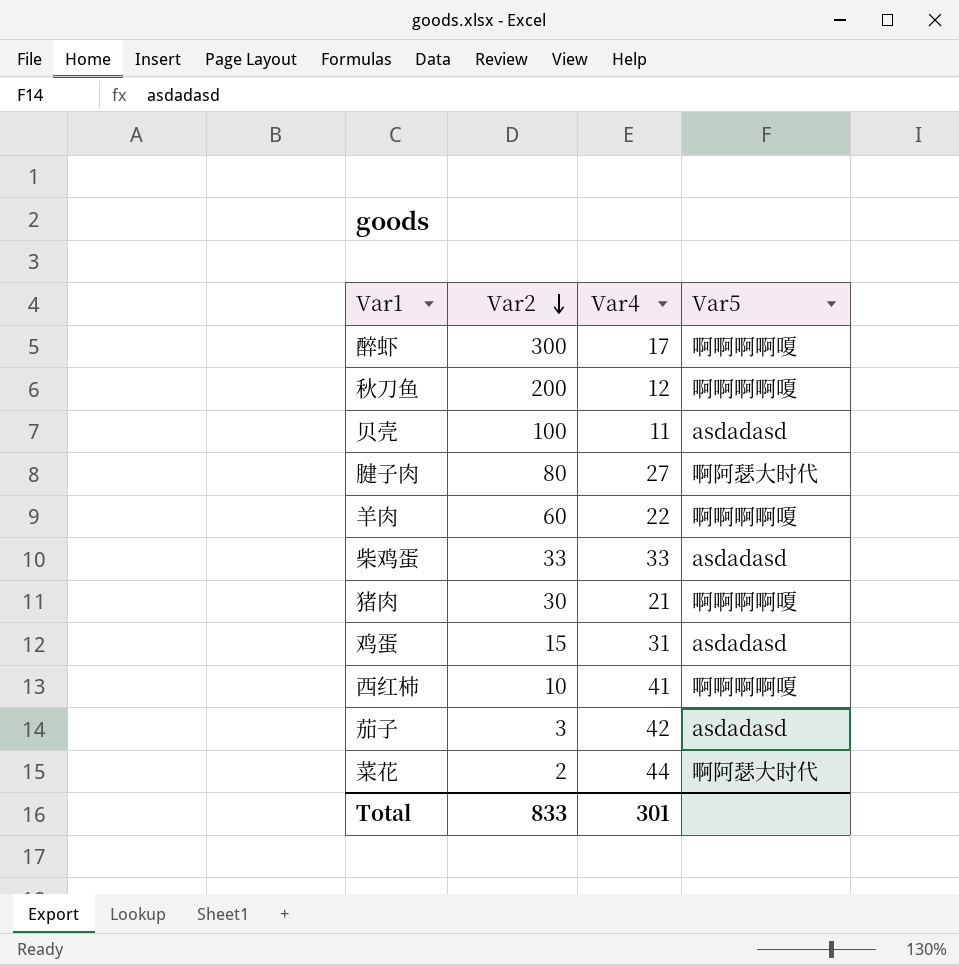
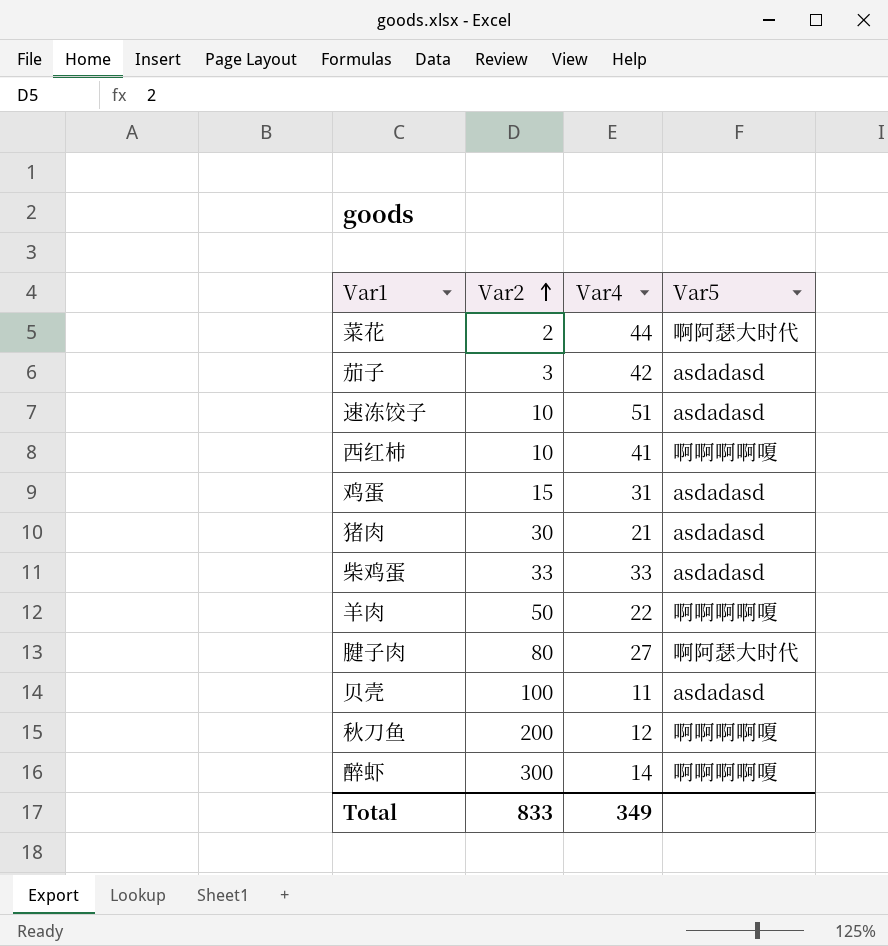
row order: Var2 descending -> Var2 ascending
row 速冻饺子: none -> 10 | 51 | asdadasd
猪肉 | Var5: 啊啊啊啊嗄 -> asdadasd
羊肉 | Var2: 60 -> 50
醉虾 | Var4: 17 -> 14
Total | Var4: 301 -> 349

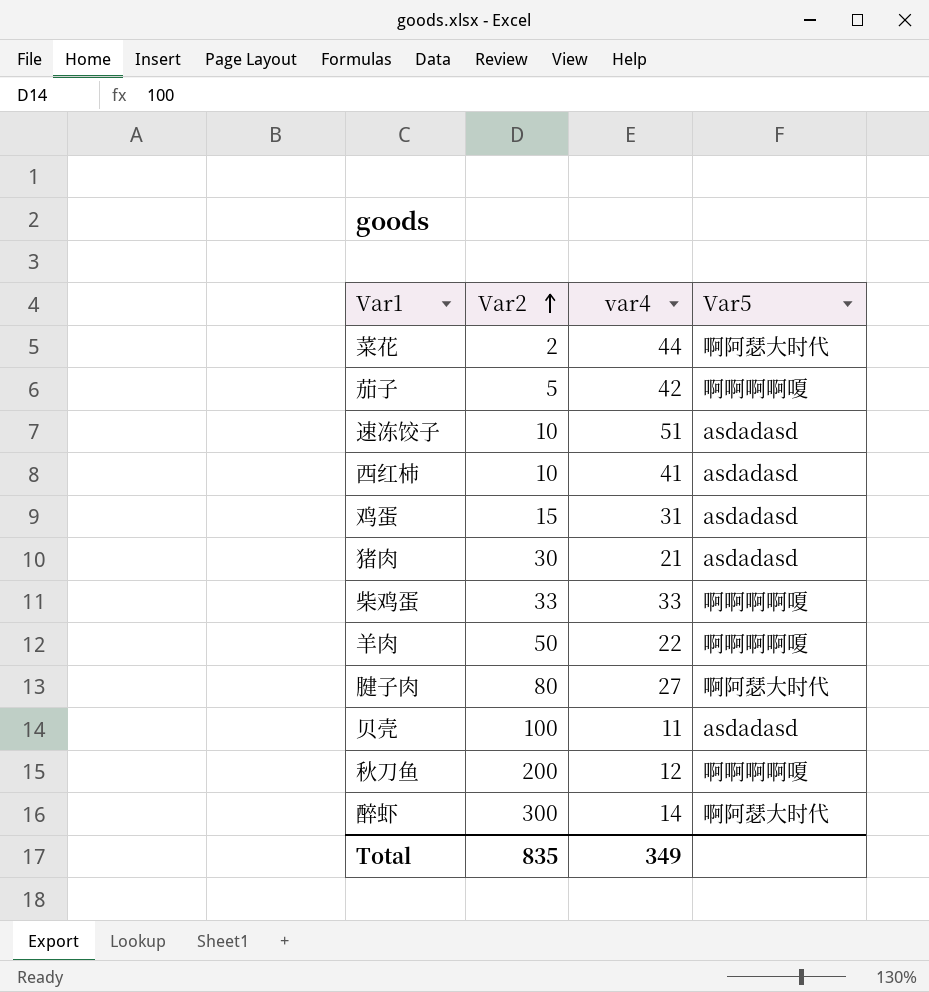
column name: Var4 -> var4
茄子 | Var2: 3 -> 5
茄子 | Var5: asdadasd -> 啊啊啊啊嗄
西红柿 | Var5: 啊啊啊啊嗄 -> asdadasd
柴鸡蛋 | Var5: asdadasd -> 啊啊啊啊嗄
醉虾 | Var5: 啊啊啊啊嗄 -> 啊阿瑟大时代
Total | Var2: 833 -> 835

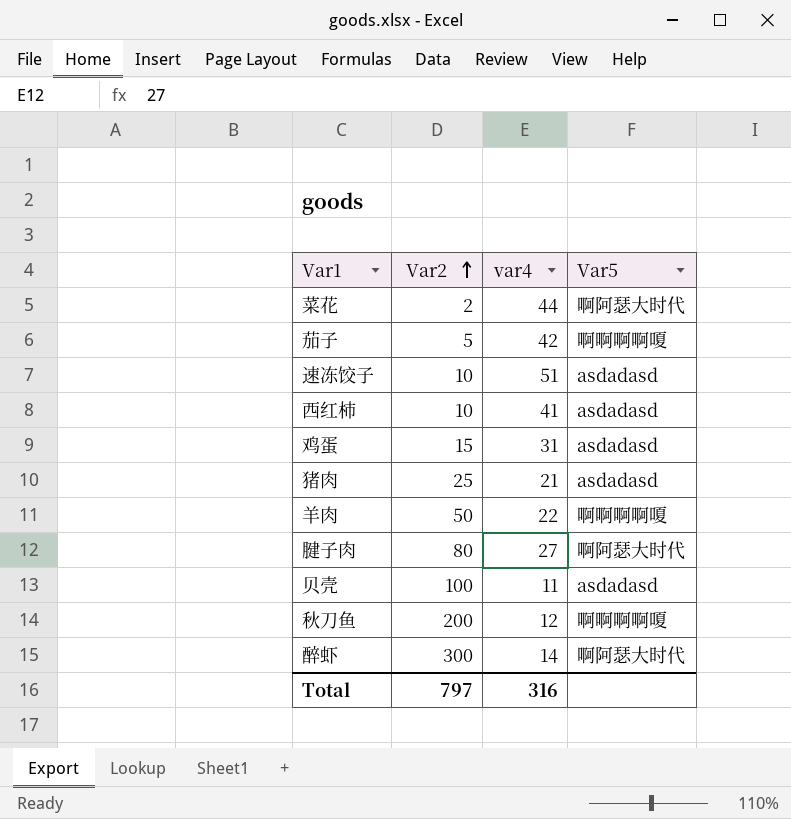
row 柴鸡蛋: 33 | 33 | 啊啊啊啊嗄 -> none
猪肉 | Var2: 30 -> 25
Total | Var2: 835 -> 797
Total | var4: 349 -> 316

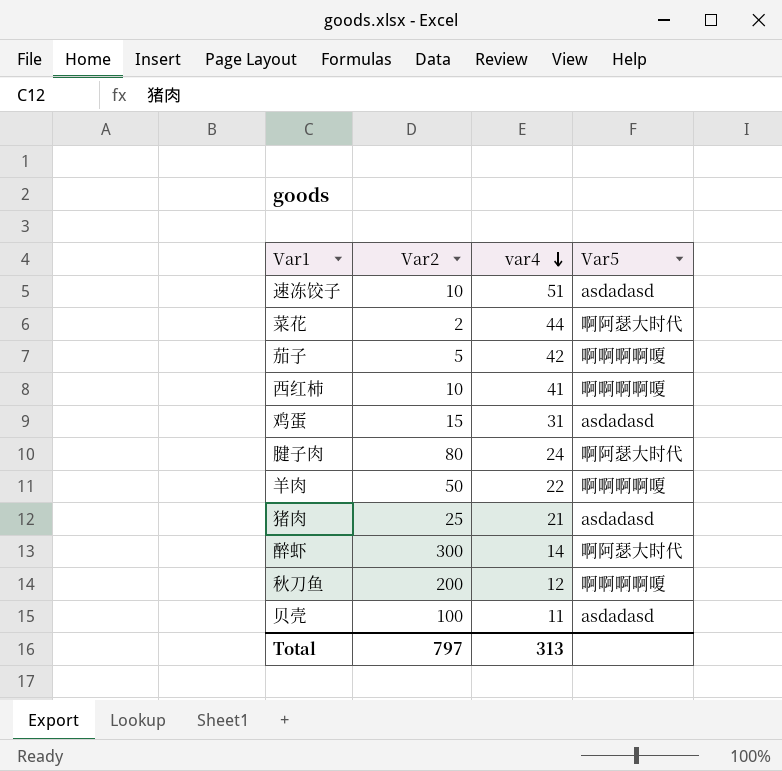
row order: Var2 ascending -> var4 descending
西红柿 | Var5: asdadasd -> 啊啊啊啊嗄
腱子肉 | var4: 27 -> 24
Total | var4: 316 -> 313

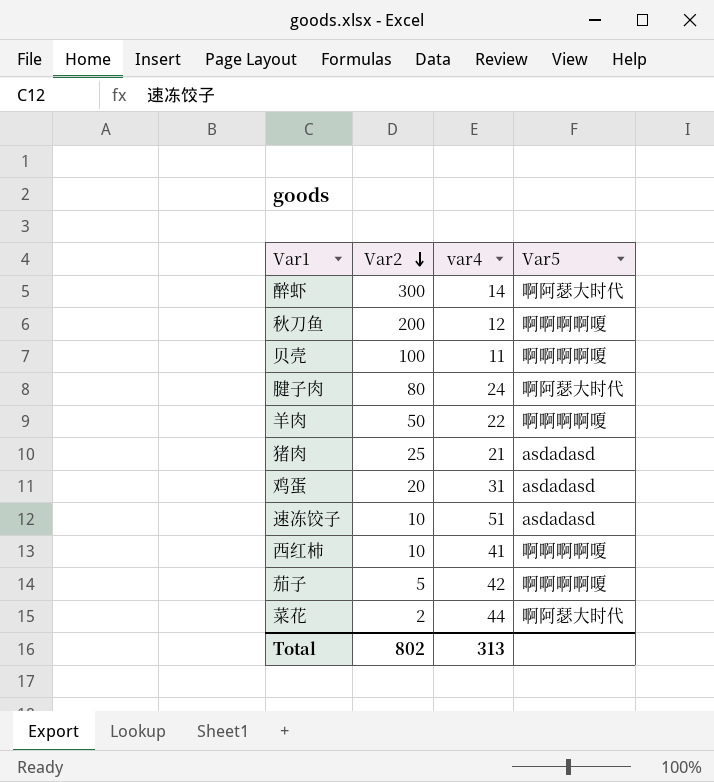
row order: var4 descending -> Var2 descending
贝壳 | Var5: asdadasd -> 啊啊啊啊嗄
鸡蛋 | Var2: 15 -> 20
Total | Var2: 797 -> 802

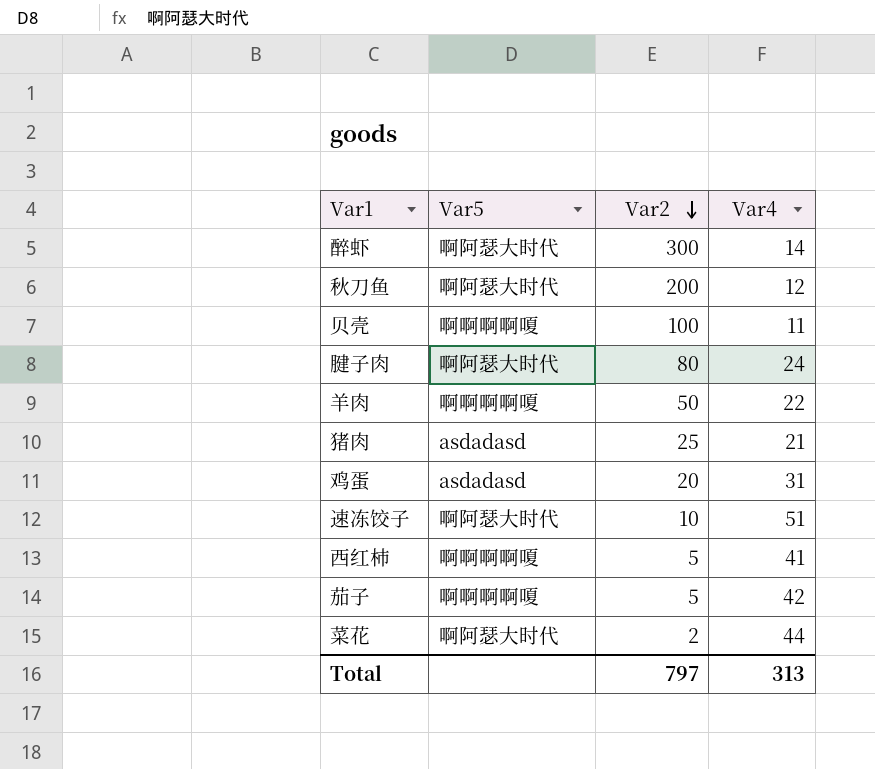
column Var5 | position: 4 -> 2
column name: var4 -> Var4
秋刀鱼 | Var5: 啊啊啊啊嗄 -> 啊阿瑟大时代
速冻饺子 | Var5: asdadasd -> 啊阿瑟大时代
西红柿 | Var2: 10 -> 5
Total | Var2: 802 -> 797

